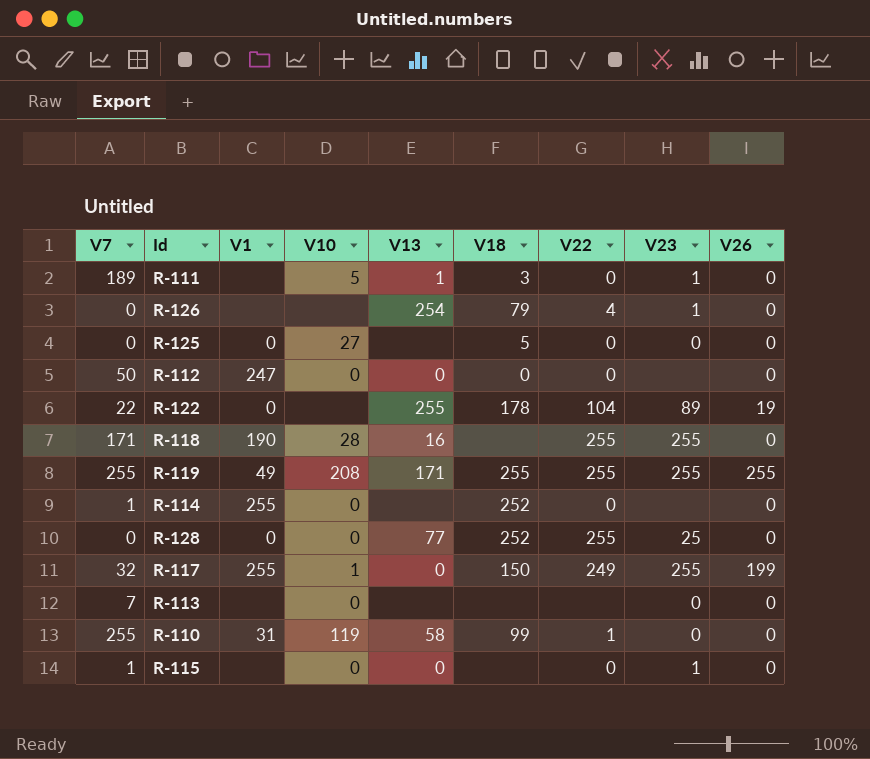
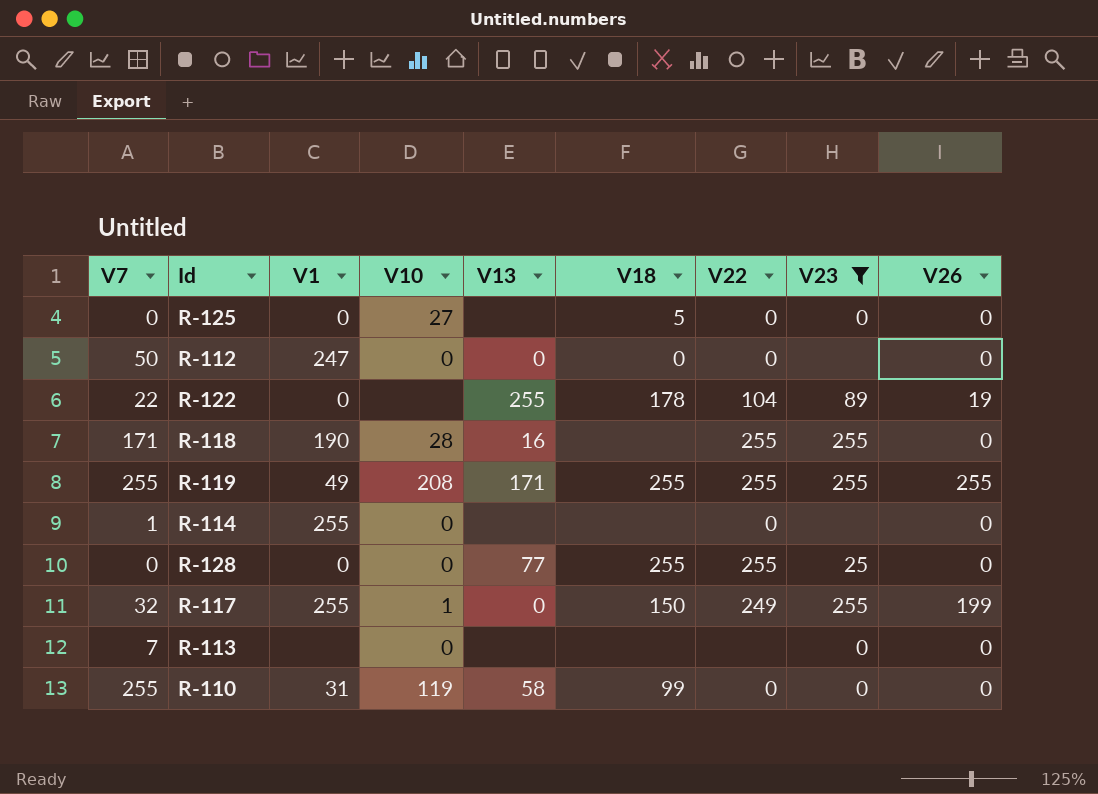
filter: none -> V23 != 1
R-114 | V18: 252 -> none
R-128 | V18: 252 -> 255
R-110 | V22: 1 -> 0

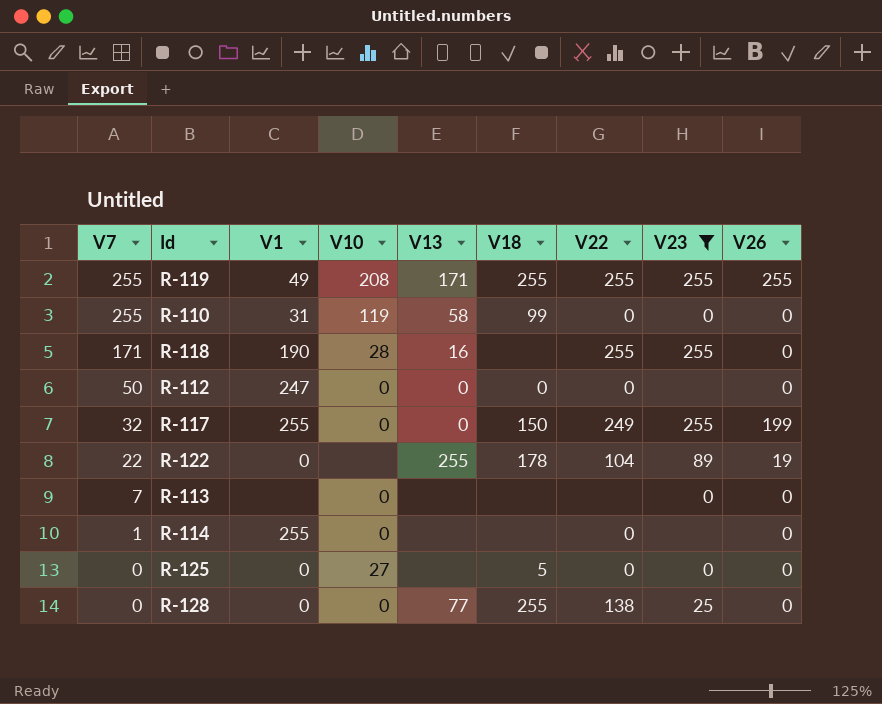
row order: none -> V7 descending
R-117 | V10: 1 -> 0
R-128 | V22: 255 -> 138

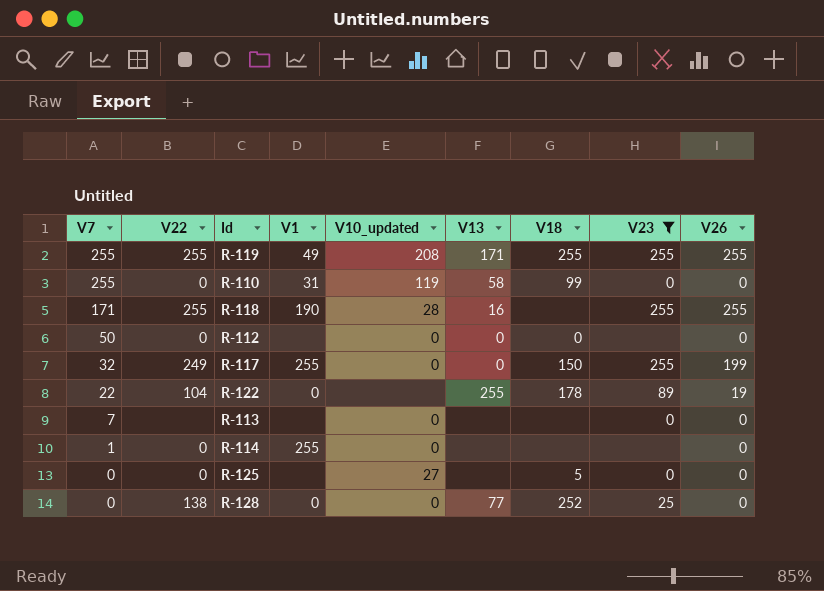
column V22 | position: 7 -> 2
column name: V10 -> V10_updated
R-118 | V26: 0 -> 255
R-112 | V1: 247 -> none
R-125 | V1: 0 -> none
R-128 | V18: 255 -> 252

